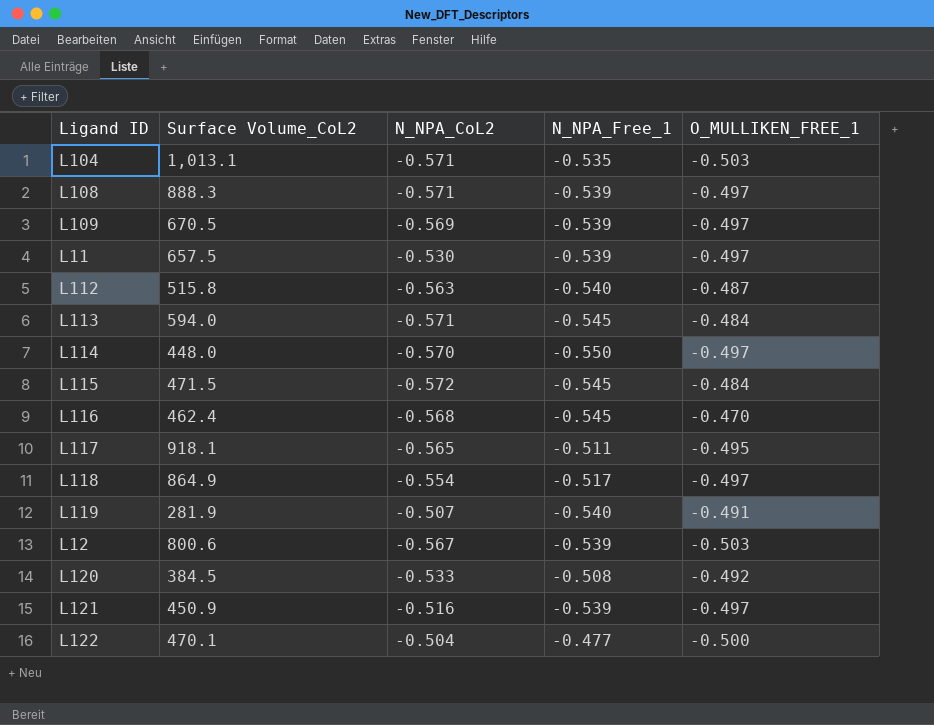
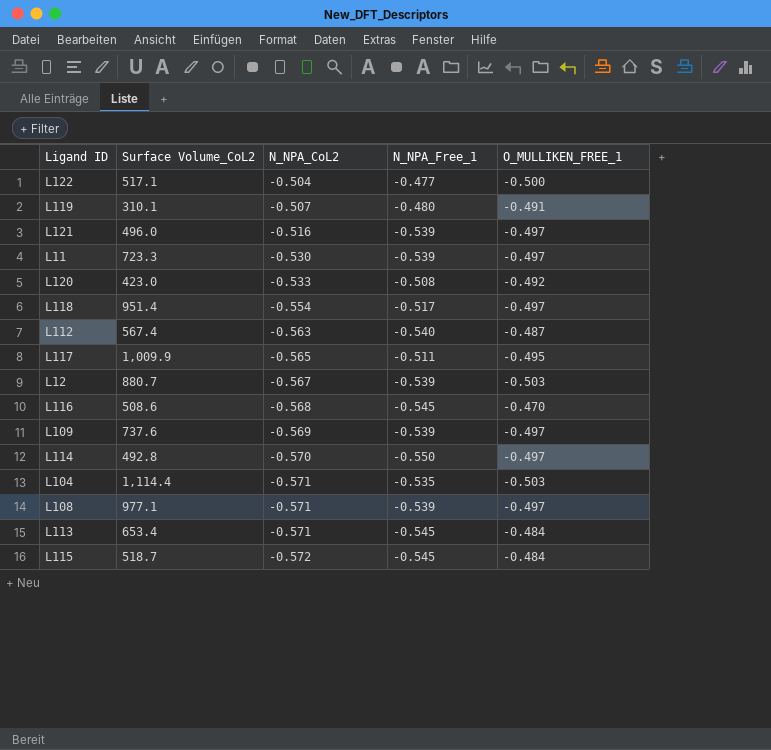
row order: none -> N_NPA_CoL2 descending
L122 | Surface Volume_CoL2: 470.1 -> 517.1
L119 | Surface Volume_CoL2: 281.9 -> 310.1
L119 | N_NPA_Free_1: -0.540 -> -0.480
L121 | Surface Volume_CoL2: 450.9 -> 496.0
L11 | Surface Volume_CoL2: 657.5 -> 723.3
L120 | Surface Volume_CoL2: 384.5 -> 423.0
L118 | Surface Volume_CoL2: 864.9 -> 951.4
L112 | Surface Volume_CoL2: 515.8 -> 567.4
L117 | Surface Volume_CoL2: 918.1 -> 1,009.9
L12 | Surface Volume_CoL2: 800.6 -> 880.7
L116 | Surface Volume_CoL2: 462.4 -> 508.6
L109 | Surface Volume_CoL2: 670.5 -> 737.6
L114 | Surface Volume_CoL2: 448.0 -> 492.8
L104 | Surface Volume_CoL2: 1,013.1 -> 1,114.4
L108 | Surface Volume_CoL2: 888.3 -> 977.1
L113 | Surface Volume_CoL2: 594.0 -> 653.4
L115 | Surface Volume_CoL2: 471.5 -> 518.7

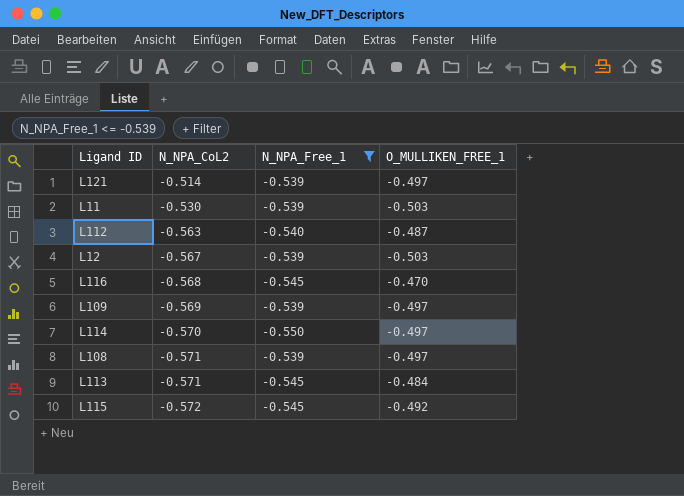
filter: none -> N_NPA_Free_1 <= -0.539
column Surface Volume_CoL2 | position: 2 -> none
L121 | N_NPA_CoL2: -0.516 -> -0.514
L11 | O_MULLIKEN_FREE_1: -0.497 -> -0.503
L115 | O_MULLIKEN_FREE_1: -0.484 -> -0.492

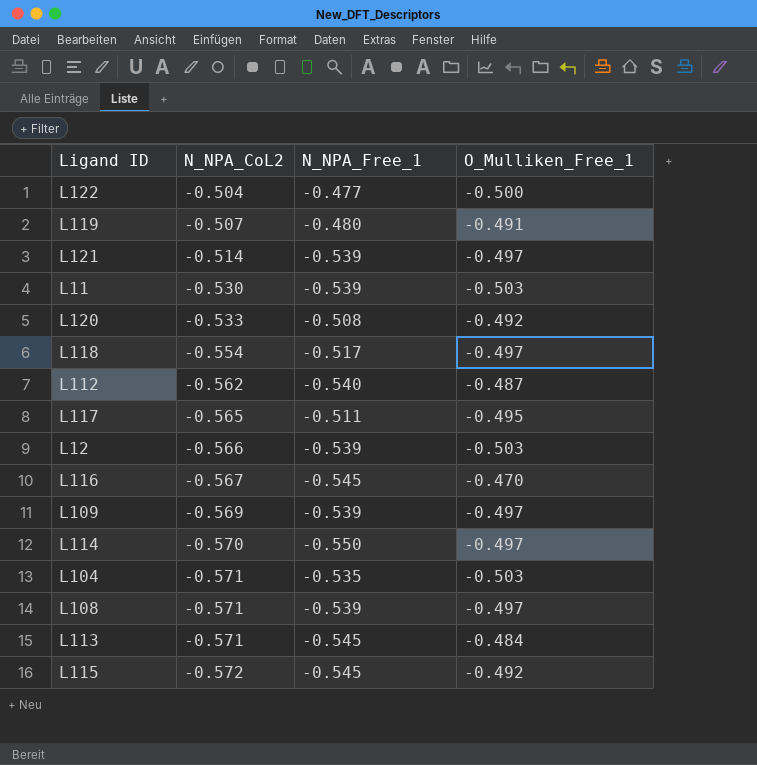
filter: N_NPA_Free_1 <= -0.539 -> none
column name: O_MULLIKEN_FREE_1 -> O_Mulliken_Free_1
L112 | N_NPA_CoL2: -0.563 -> -0.562
L12 | N_NPA_CoL2: -0.567 -> -0.566
L116 | N_NPA_CoL2: -0.568 -> -0.567

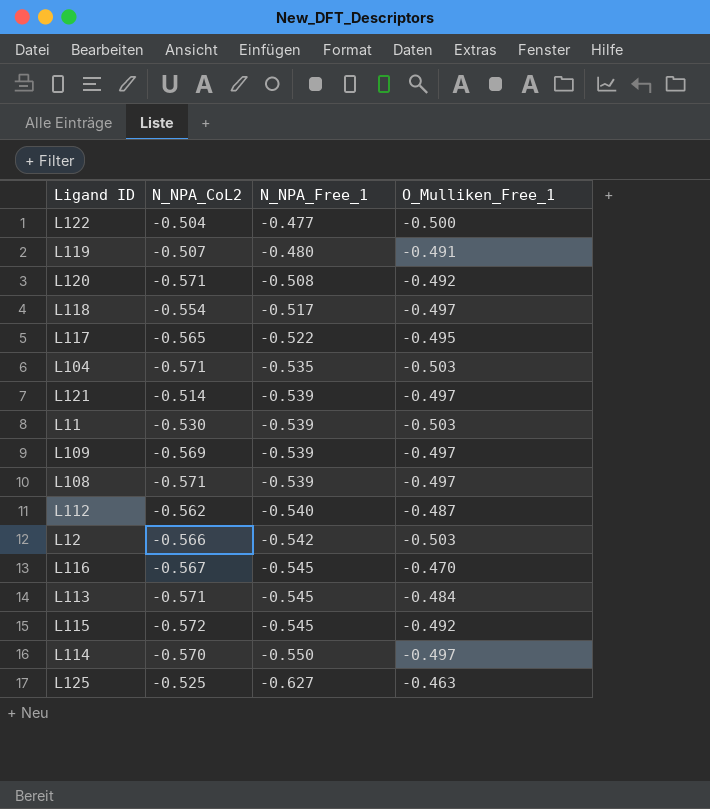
row order: N_NPA_CoL2 descending -> N_NPA_Free_1 descending
L120 | N_NPA_CoL2: -0.533 -> -0.571
L117 | N_NPA_Free_1: -0.511 -> -0.522
L12 | N_NPA_Free_1: -0.539 -> -0.542
row L125: none -> -0.525 | -0.627 | -0.463

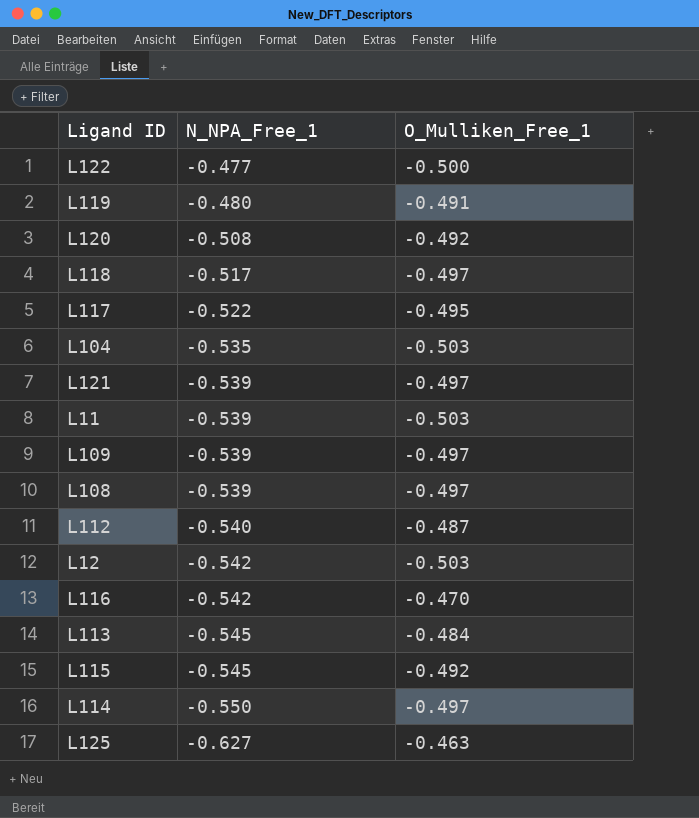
column N_NPA_CoL2 | position: 2 -> none
L116 | N_NPA_Free_1: -0.545 -> -0.542

